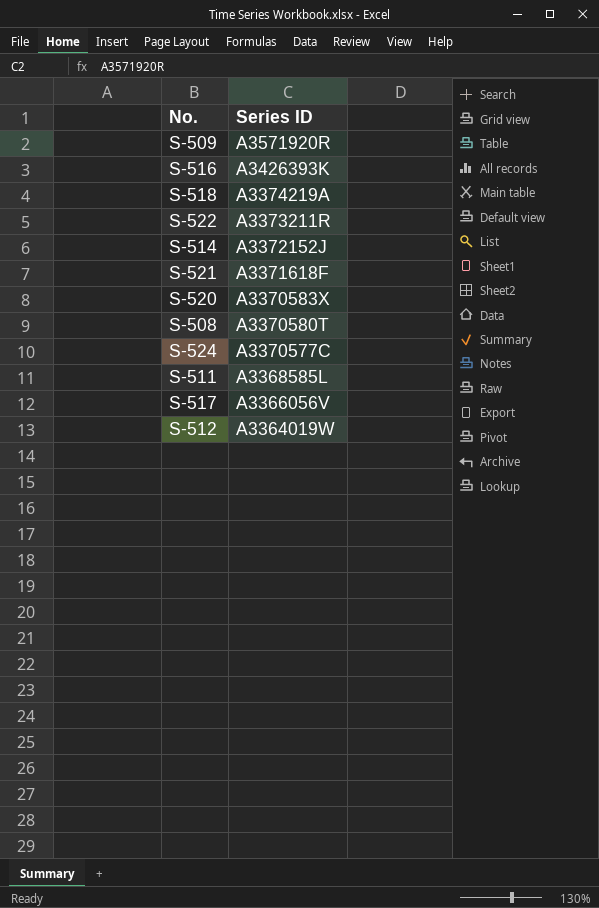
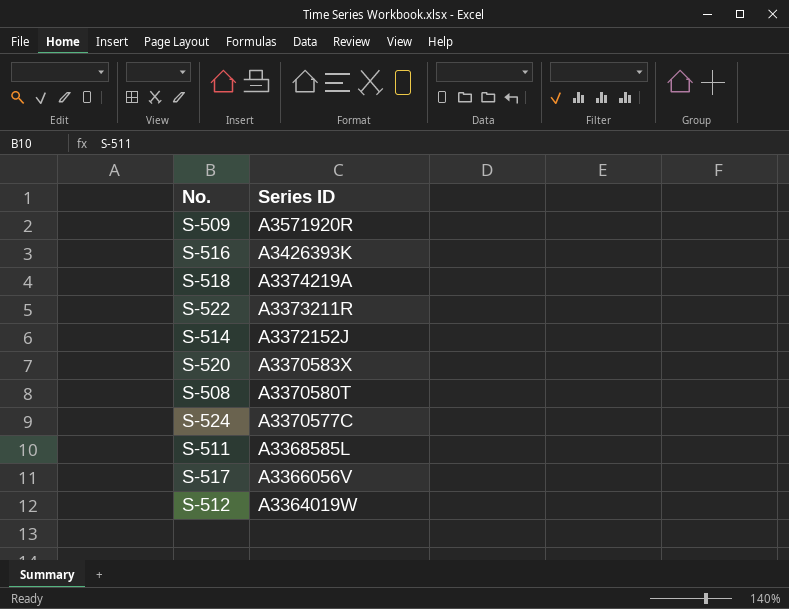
row S-521: A3371618F -> none

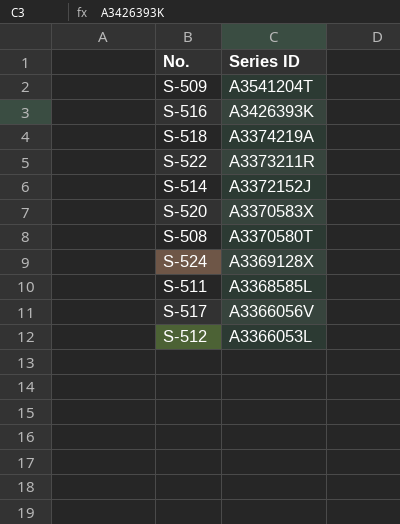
S-509 | Series ID: A3571920R -> A3541204T
S-524 | Series ID: A3370577C -> A3369128X
S-512 | Series ID: A3364019W -> A3366053L

